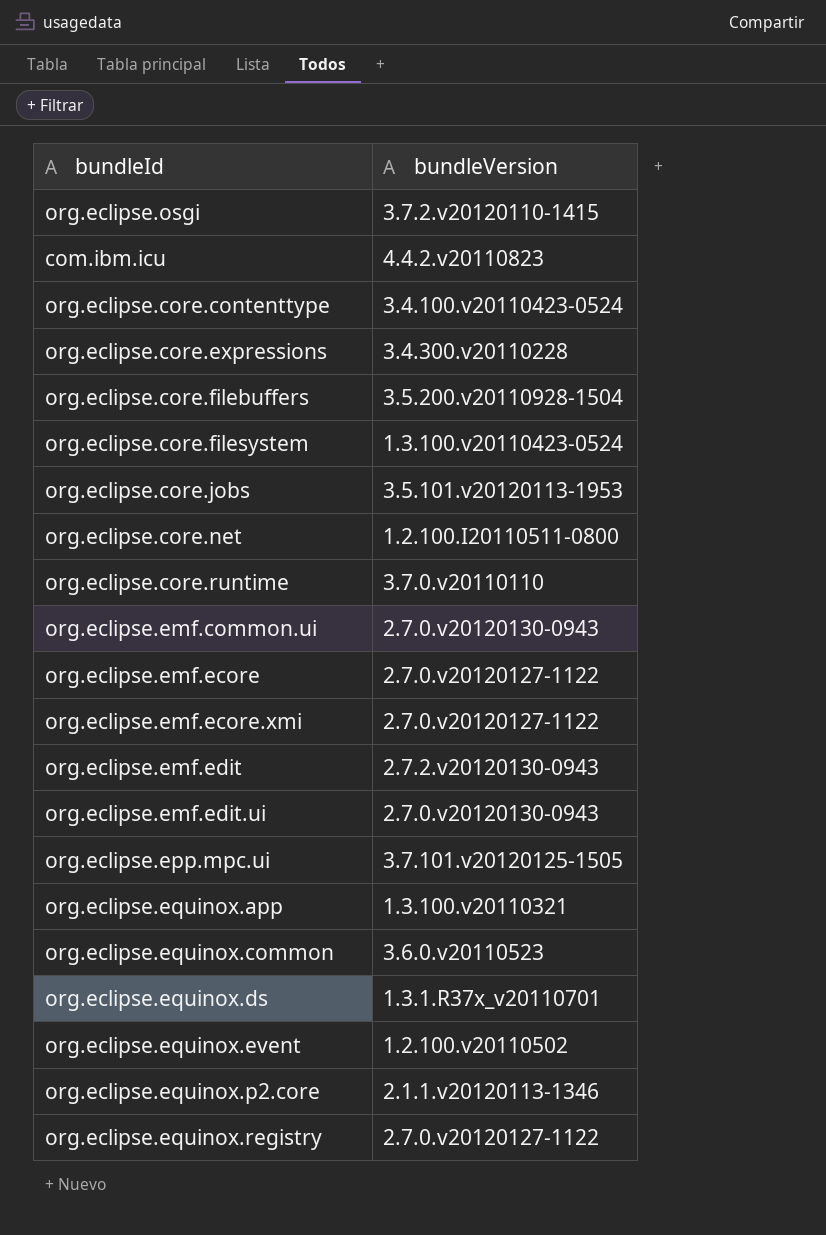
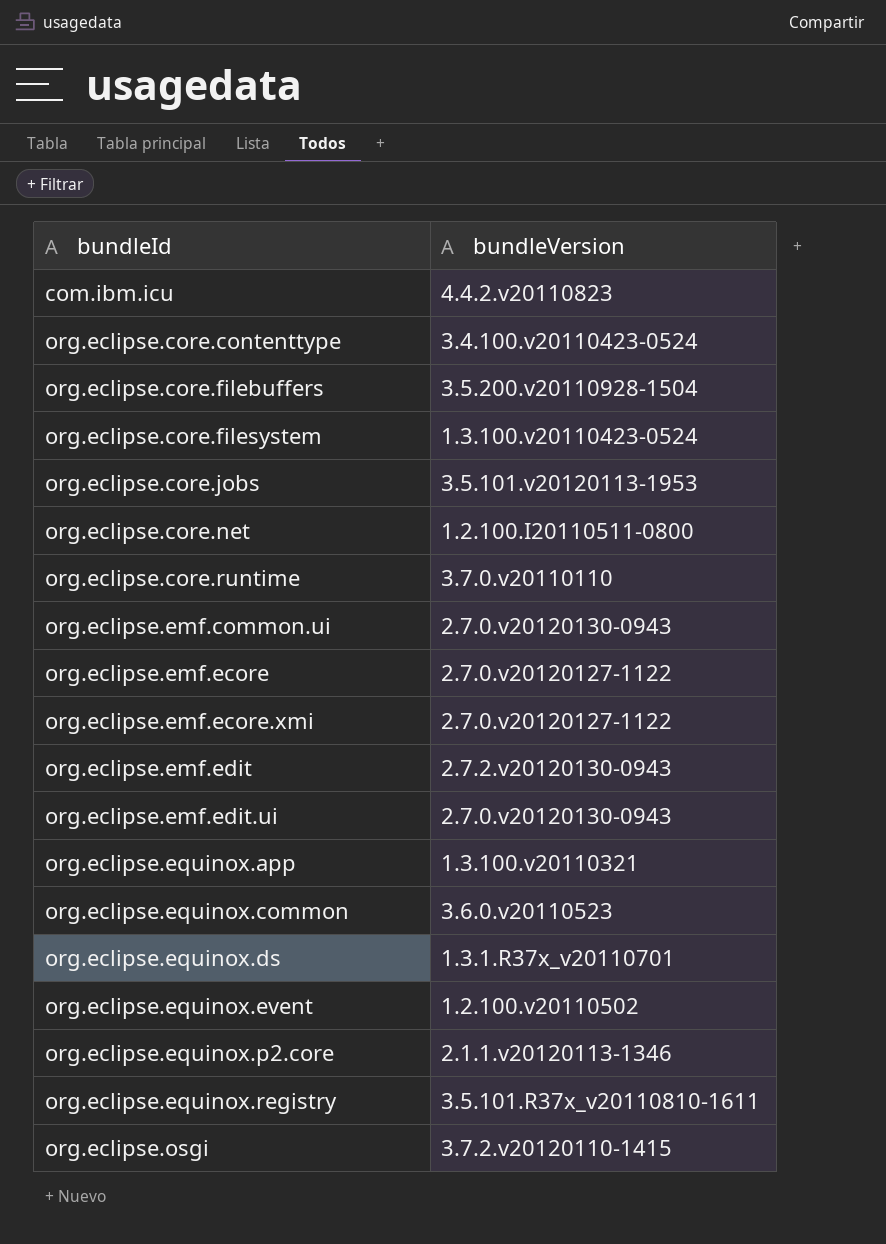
row order: none -> bundleId ascending
row org.eclipse.core.expressions: 3.4.300.v20110228 -> none
row org.eclipse.epp.mpc.ui: 3.7.101.v20120125-1505 -> none
org.eclipse.equinox.registry | bundleVersion: 2.7.0.v20120127-1122 -> 3.5.101.R37x_v20110810-1611

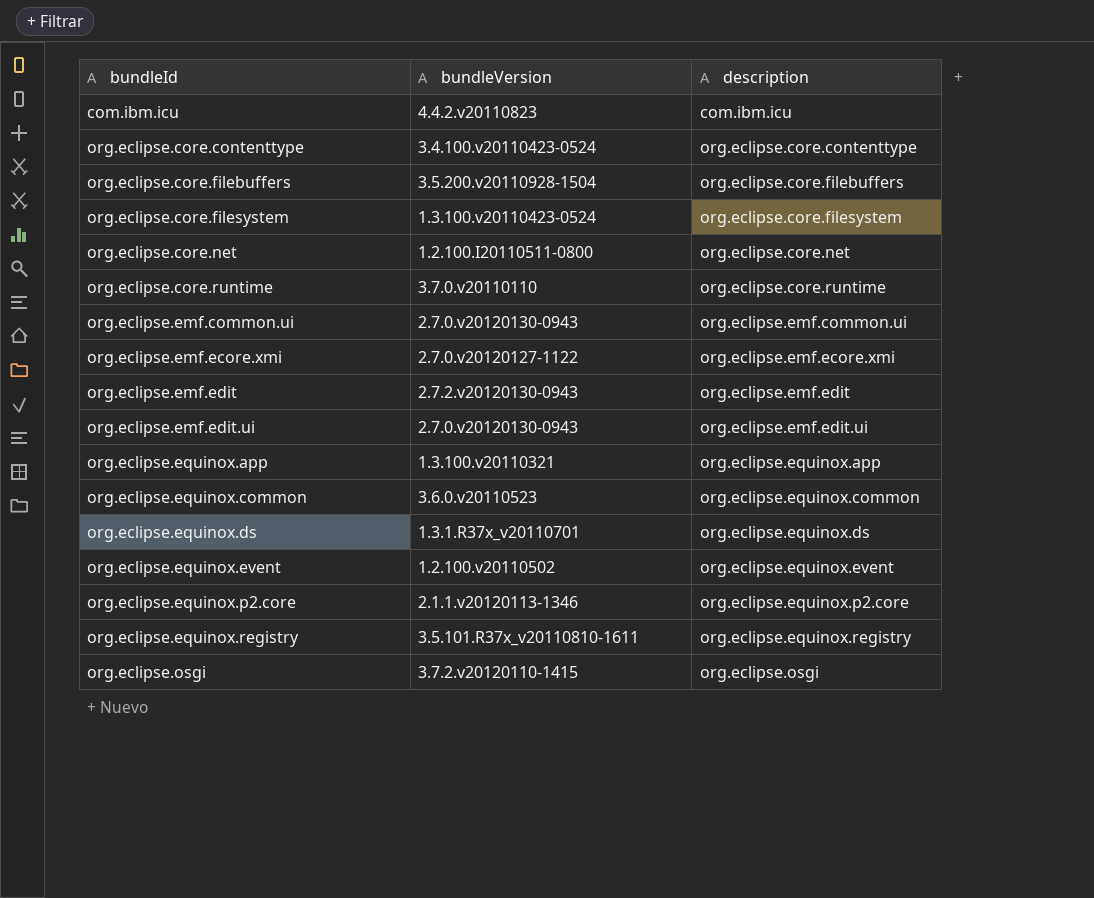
column description | position: none -> 3
row org.eclipse.core.jobs: 3.5.101.v20120113-1953 -> none
row org.eclipse.emf.ecore: 2.7.0.v20120127-1122 -> none

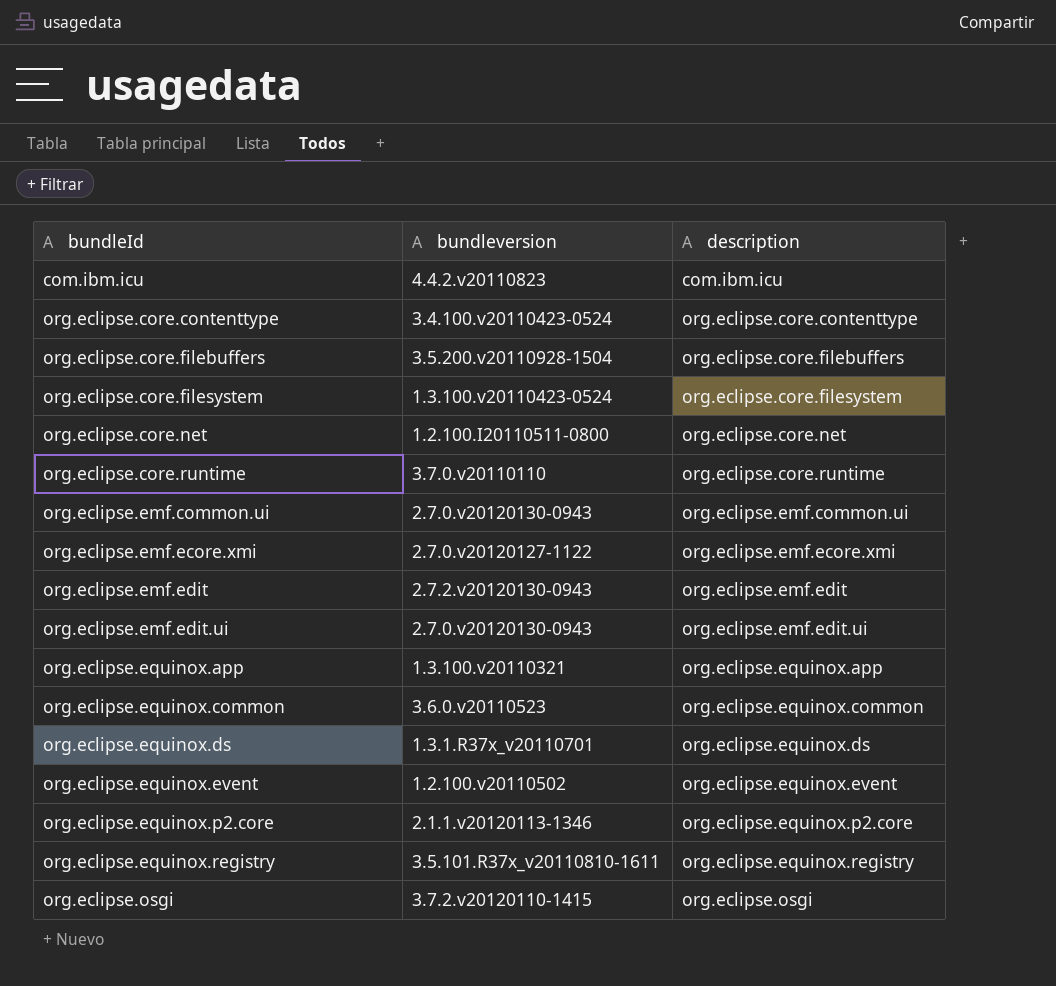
column name: bundleVersion -> bundleversion

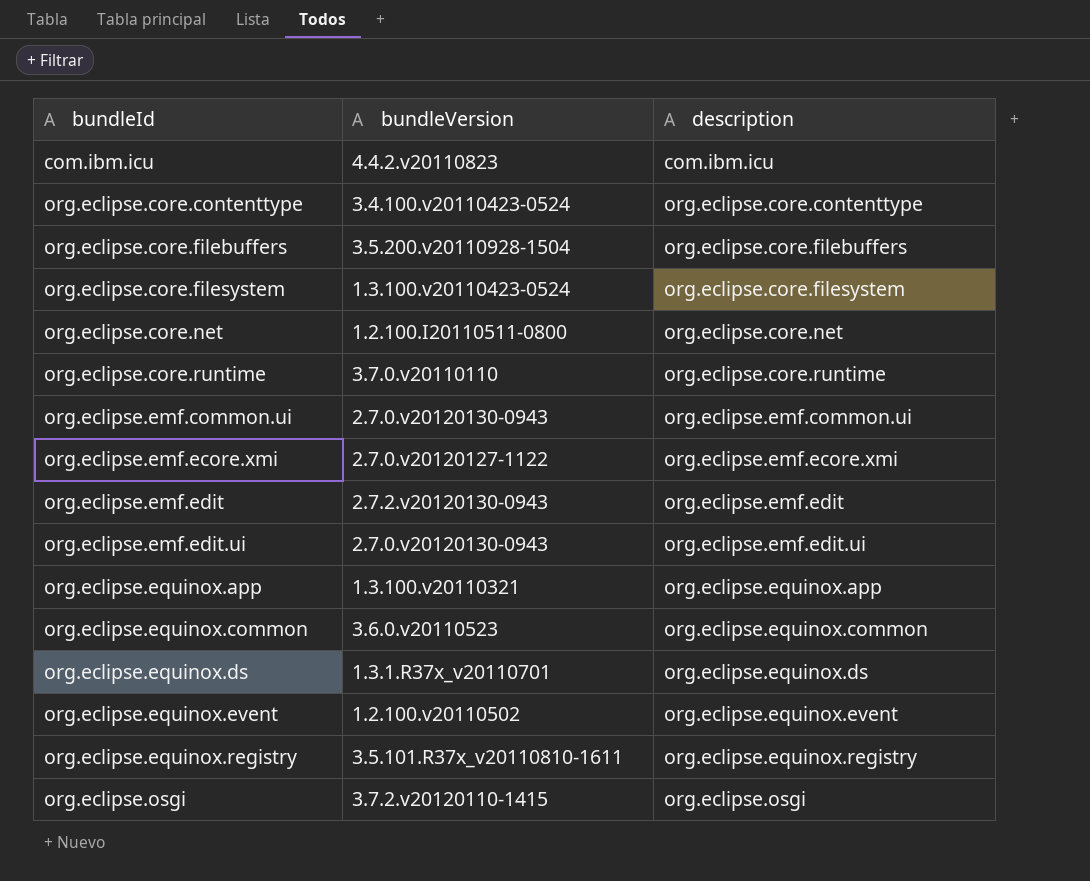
column name: bundleversion -> bundleVersion
row org.eclipse.equinox.p2.core: 2.1.1.v20120113-1346 | org.eclipse.equinox.p2.core -> none

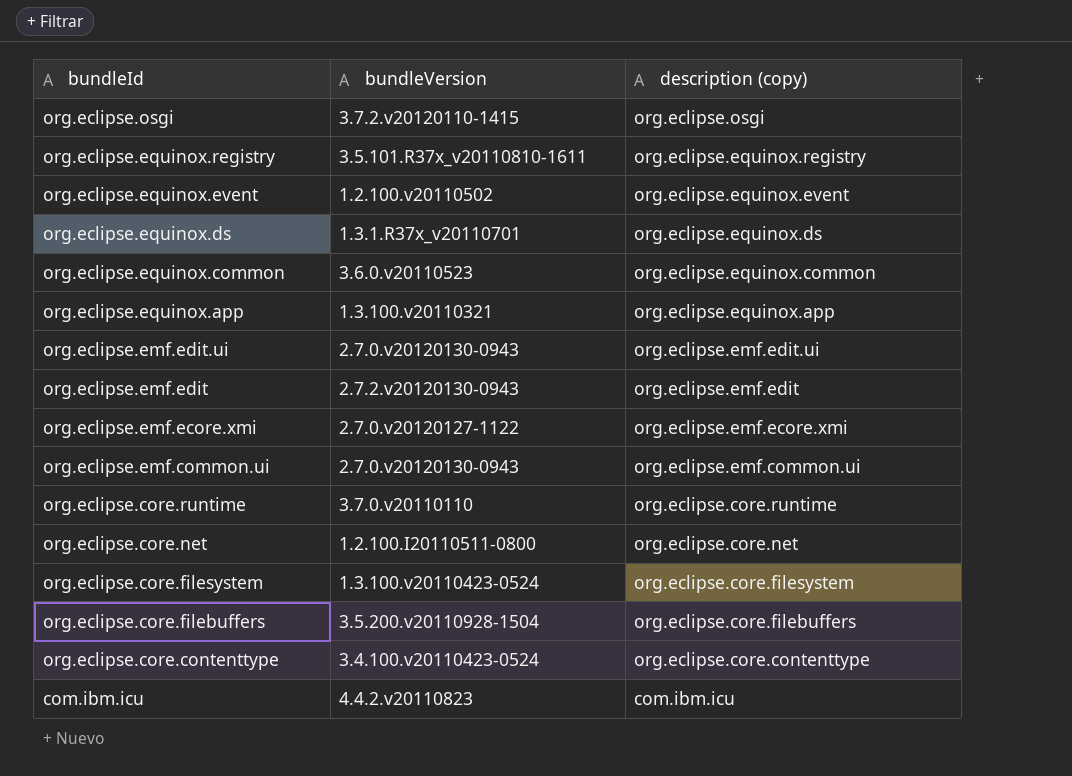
row order: bundleId ascending -> bundleId descending
column name: description -> description (copy)

